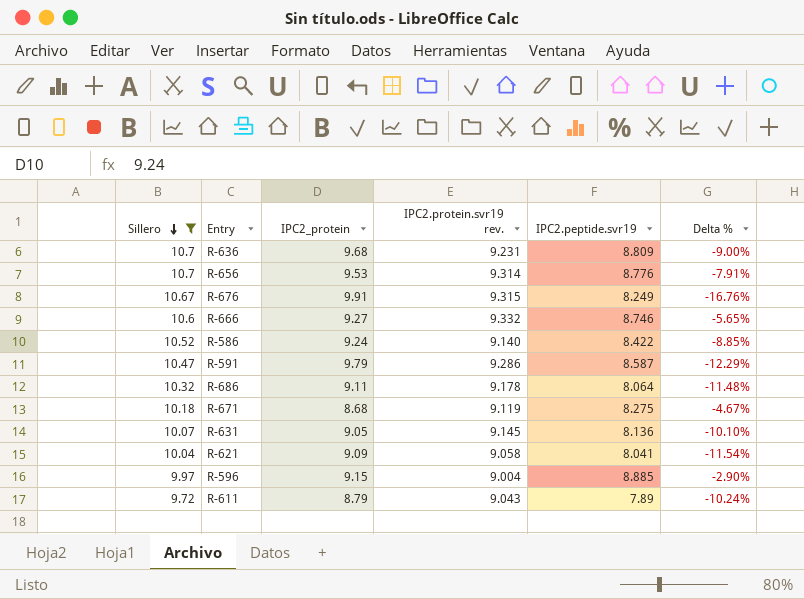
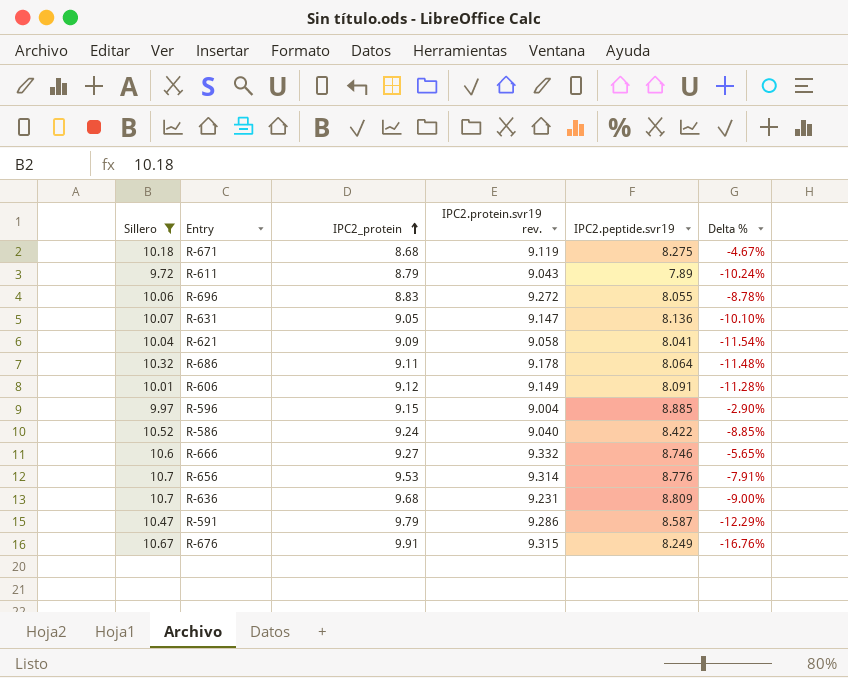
row order: Sillero descending -> IPC2_protein ascending
row R-696: none -> 10.06 | 8.83 | 9.272 | 8.055 | -8.78%
R-631 | IPC2.protein.svr19 rev.: 9.145 -> 9.147
row R-606: none -> 10.01 | 9.12 | 9.149 | 8.091 | -11.28%
R-586 | IPC2.protein.svr19 rev.: 9.140 -> 9.040

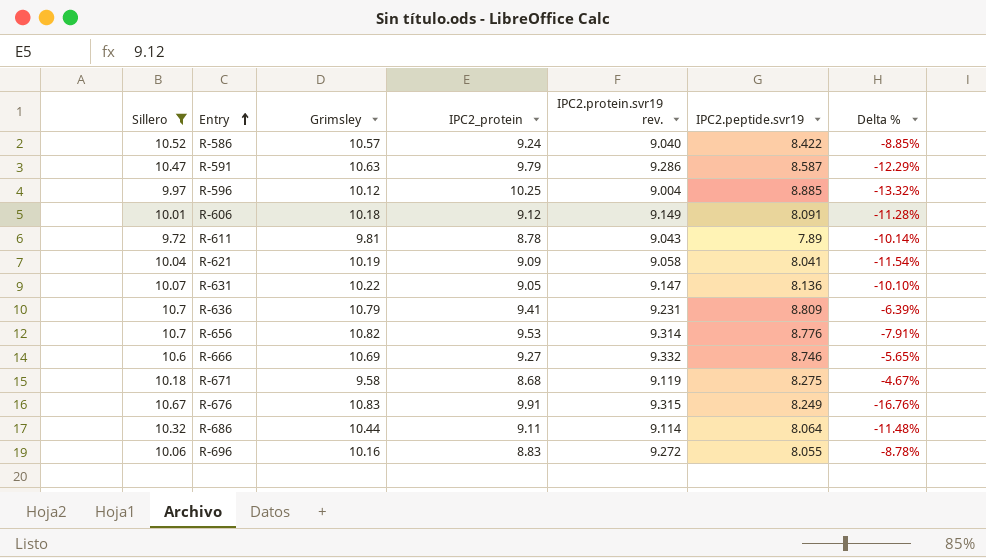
row order: IPC2_protein ascending -> Entry ascending
column Grimsley | position: none -> 3
R-596 | IPC2_protein: 9.15 -> 10.25
R-596 | Delta %: -2.90% -> -13.32%
R-611 | IPC2_protein: 8.79 -> 8.78
R-611 | Delta %: -10.24% -> -10.14%
R-636 | IPC2_protein: 9.68 -> 9.41
R-636 | Delta %: -9.00% -> -6.39%
R-686 | IPC2.protein.svr19 rev.: 9.178 -> 9.114

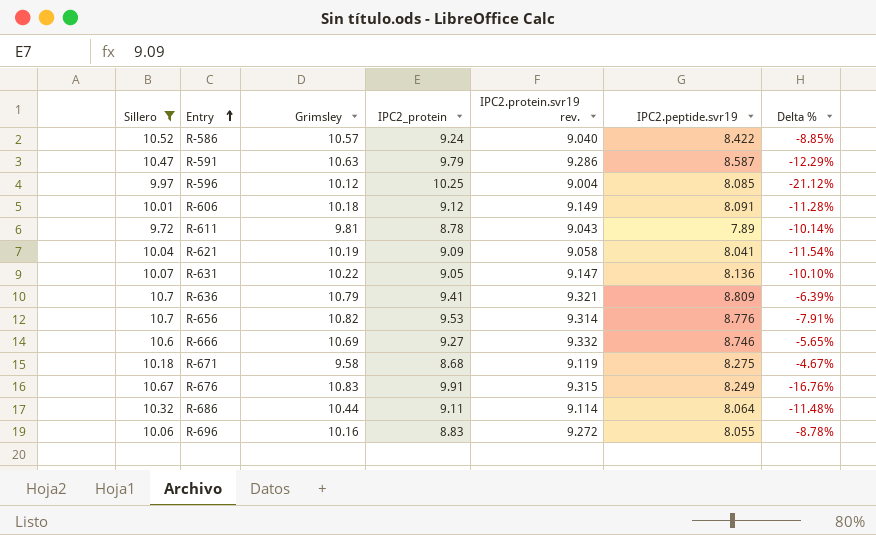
R-596 | IPC2.peptide.svr19: 8.885 -> 8.085
R-596 | Delta %: -13.32% -> -21.12%
R-636 | IPC2.protein.svr19 rev.: 9.231 -> 9.321

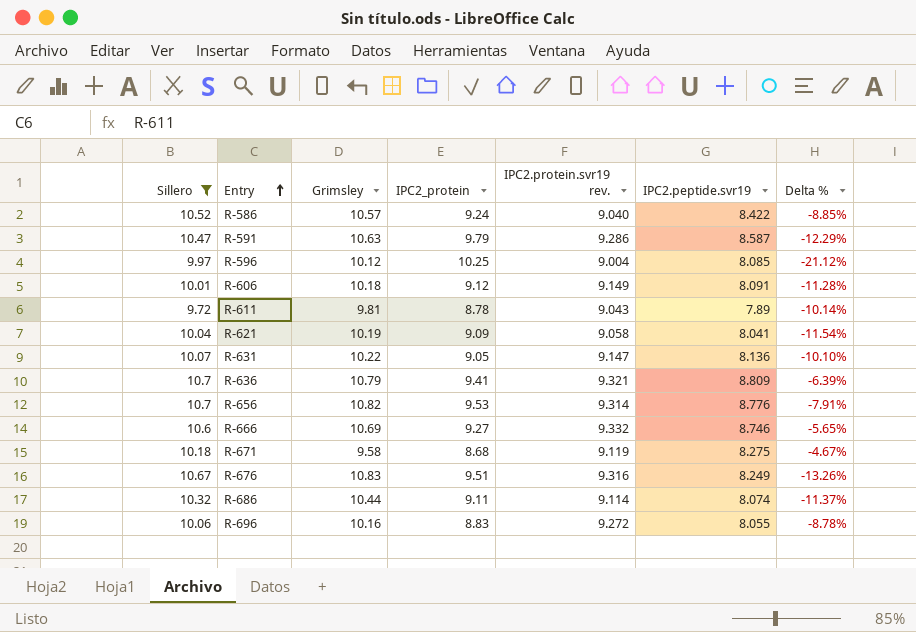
R-676 | IPC2_protein: 9.91 -> 9.51
R-676 | IPC2.protein.svr19 rev.: 9.315 -> 9.316
R-676 | Delta %: -16.76% -> -13.26%
R-686 | IPC2.peptide.svr19: 8.064 -> 8.074
R-686 | Delta %: -11.48% -> -11.37%

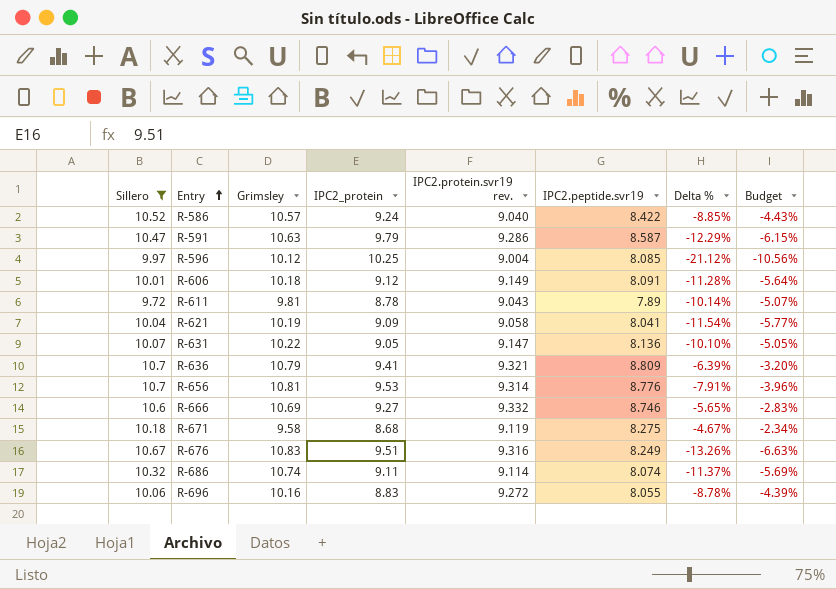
column Budget | formula: none -> [Delta %] * 0.5
R-656 | Grimsley: 10.82 -> 10.81
R-686 | Grimsley: 10.44 -> 10.74

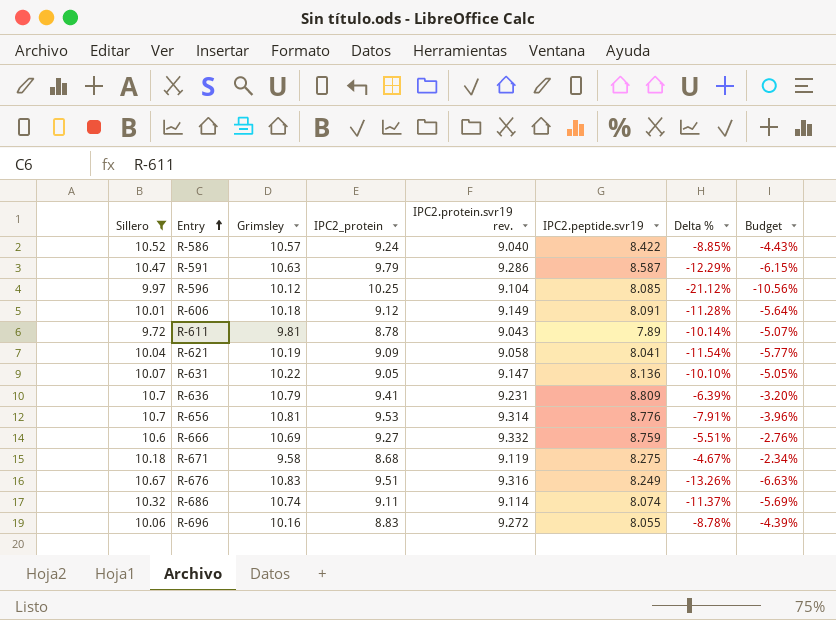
R-596 | IPC2.protein.svr19 rev.: 9.004 -> 9.104
R-636 | IPC2.protein.svr19 rev.: 9.321 -> 9.231
R-666 | IPC2.peptide.svr19: 8.746 -> 8.759
R-666 | Delta %: -5.65% -> -5.51%
R-666 | Budget: -2.83% -> -2.76%

